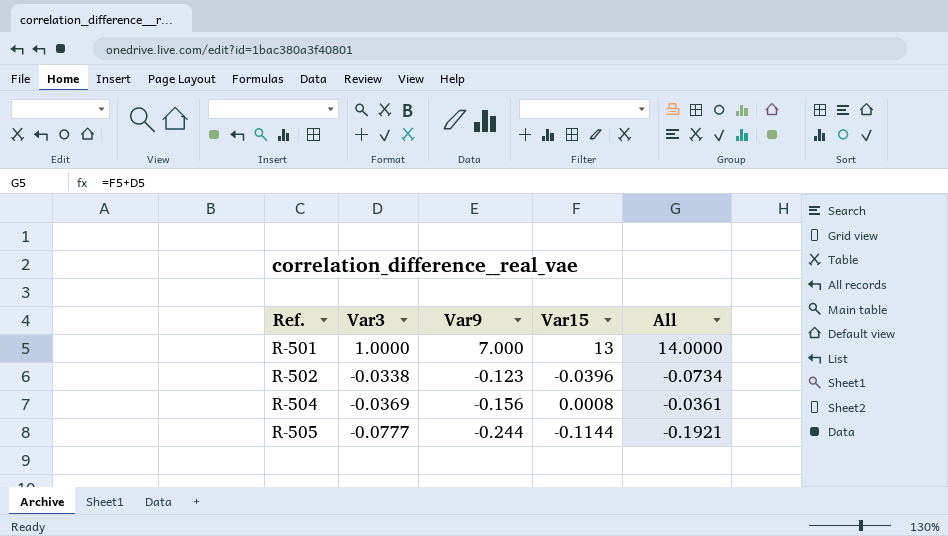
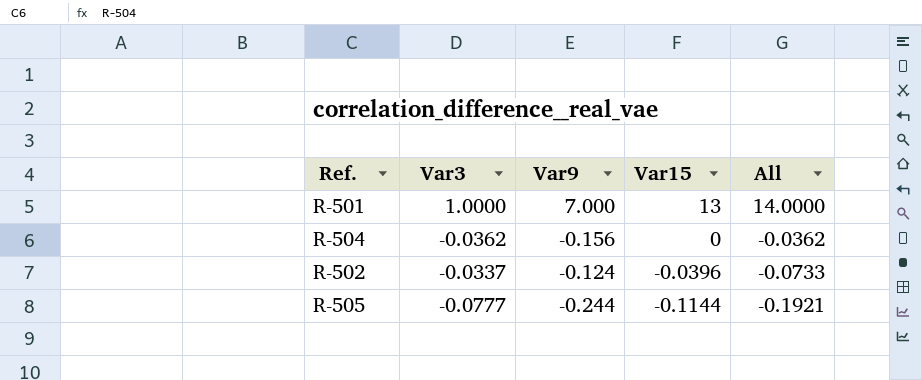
row order: Ref. ascending -> Var15 descending
R-504 | Var3: -0.0369 -> -0.0362
R-504 | Var15: 0.0008 -> 0
R-504 | All: -0.0361 -> -0.0362
R-502 | Var3: -0.0338 -> -0.0337
R-502 | Var9: -0.123 -> -0.124
R-502 | All: -0.0734 -> -0.0733

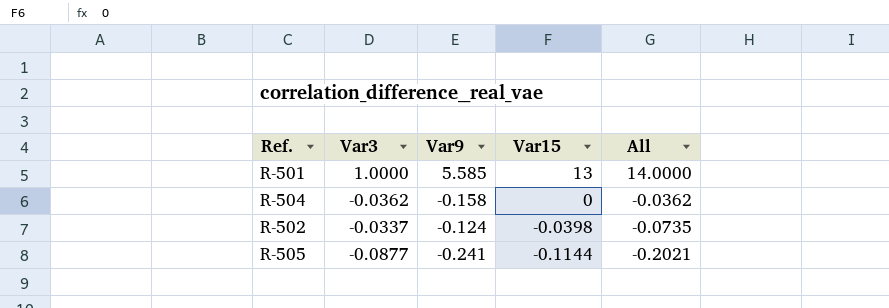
R-501 | Var9: 7.000 -> 5.585
R-504 | Var9: -0.156 -> -0.158
R-502 | Var15: -0.0396 -> -0.0398
R-502 | All: -0.0733 -> -0.0735
R-505 | Var3: -0.0777 -> -0.0877
R-505 | Var9: -0.244 -> -0.241
R-505 | All: -0.1921 -> -0.2021

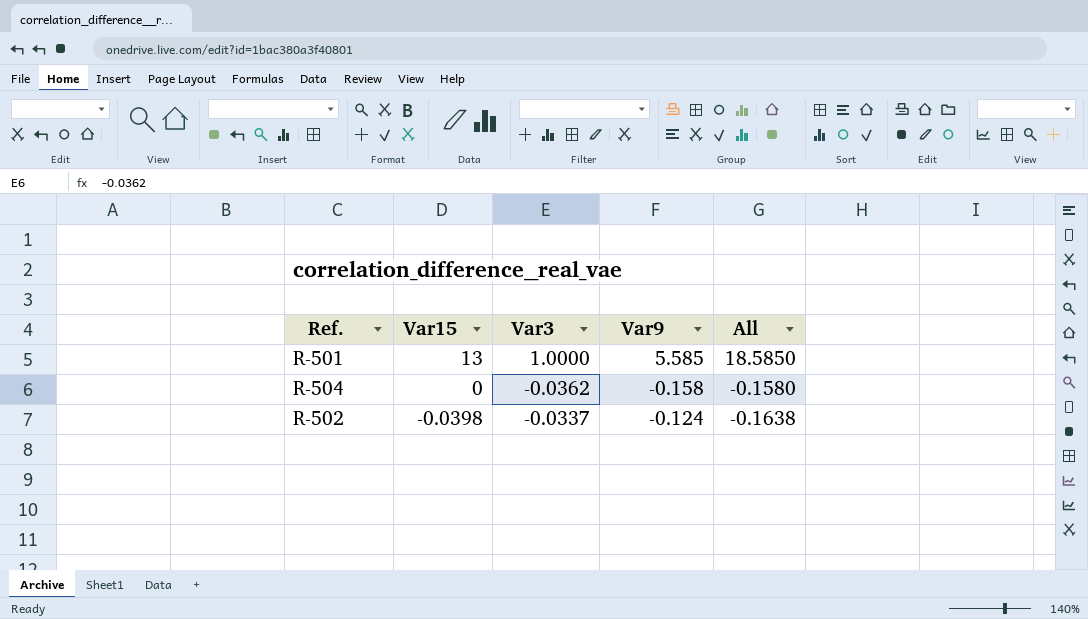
column Var15 | position: 4 -> 2
column All | formula: [Var3] + [Var15] -> [Var15] + [Var9]
row R-505: -0.0877 | -0.241 | -0.1144 | -0.2021 -> none

